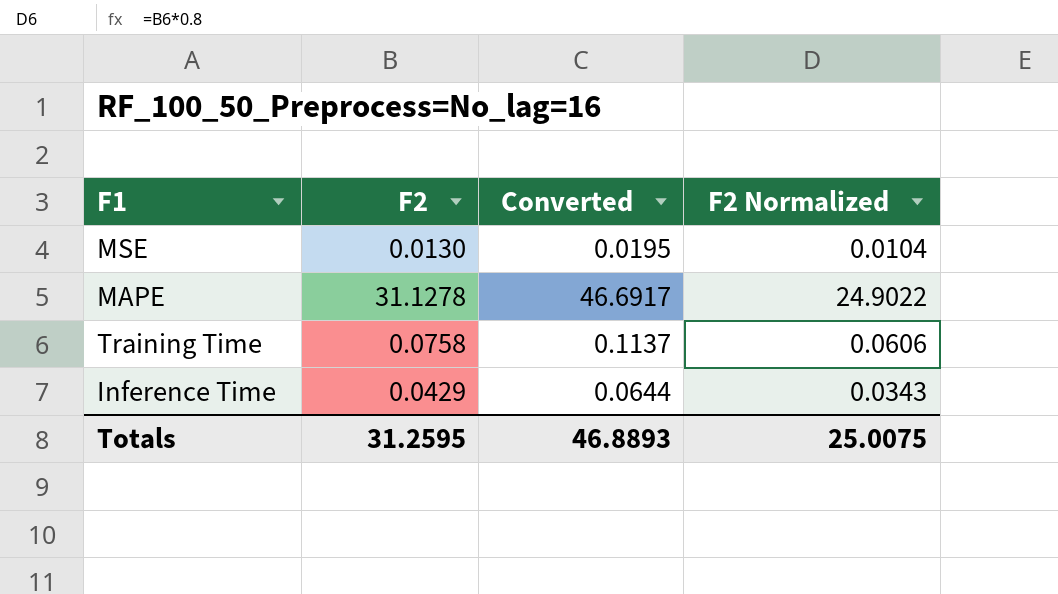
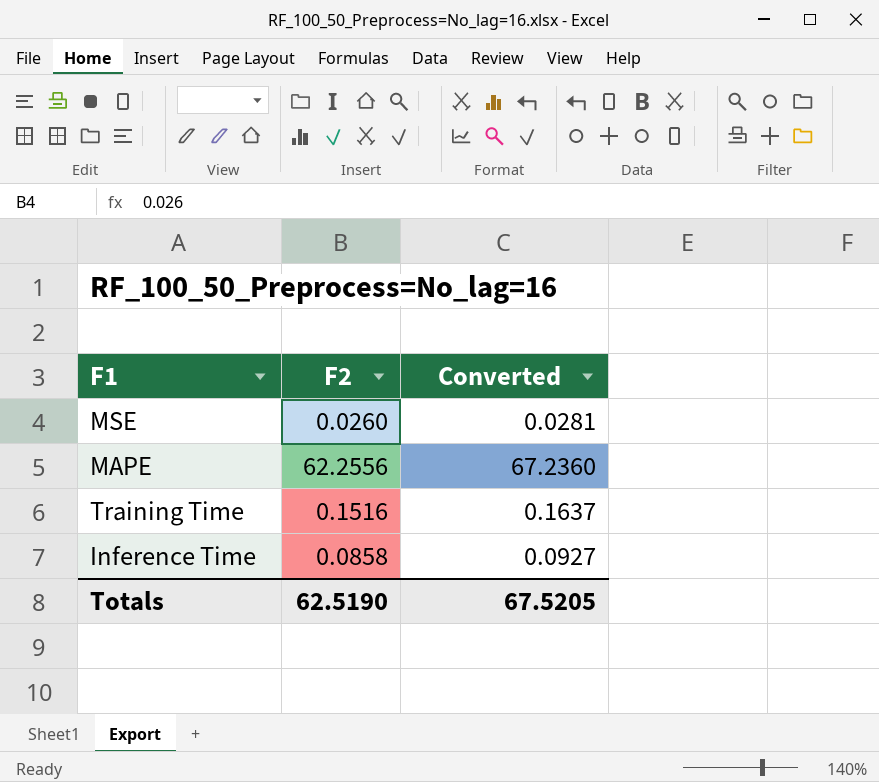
column F2 Normalized | formula: [F2] * 0.8 -> none
column Converted | formula: [F2] * 1.5 -> [F2] * 1.08
MSE | F2: 0.0130 -> 0.0260
MAPE | F2: 31.1278 -> 62.2556
Training Time | F2: 0.0758 -> 0.1516
Inference Time | F2: 0.0429 -> 0.0858
Totals | F2: 31.2595 -> 62.5190
Totals | Converted: 46.8893 -> 67.5205

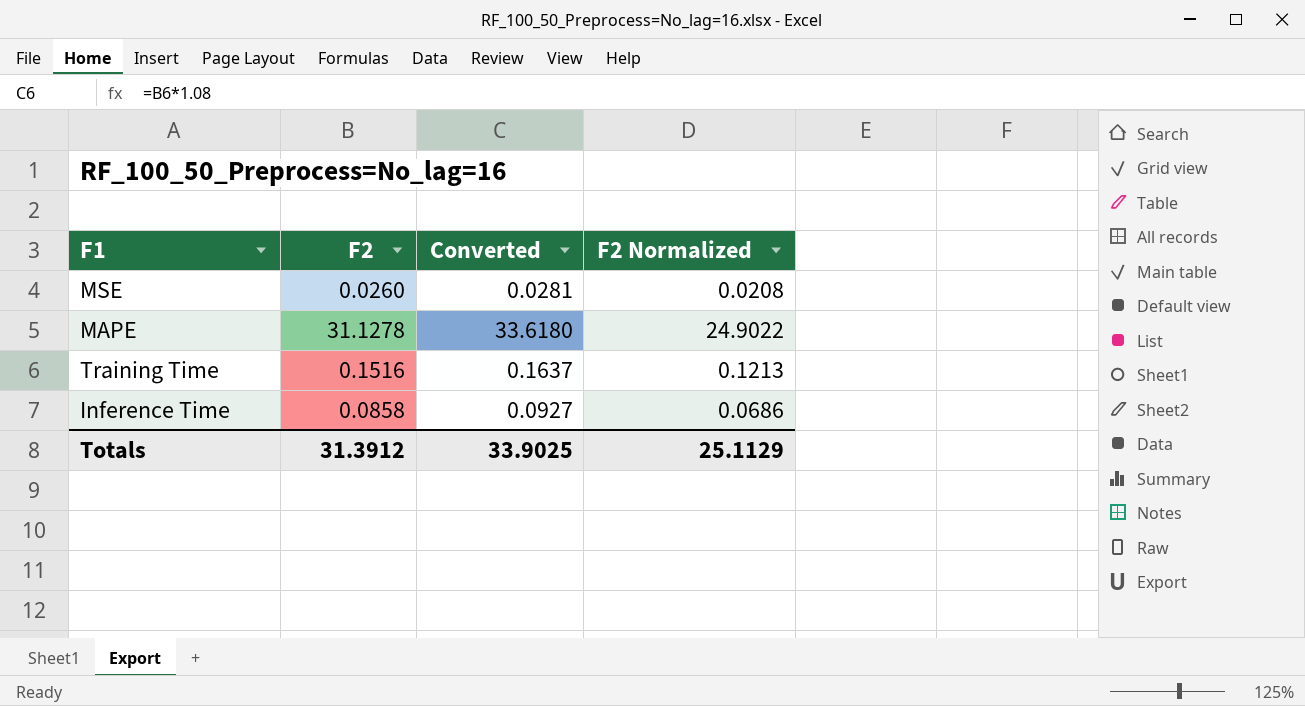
column F2 Normalized | formula: none -> [F2] * 0.8
MAPE | F2: 62.2556 -> 31.1278
MAPE | Converted: 67.2360 -> 33.6180
Totals | F2: 62.5190 -> 31.3912
Totals | Converted: 67.5205 -> 33.9025

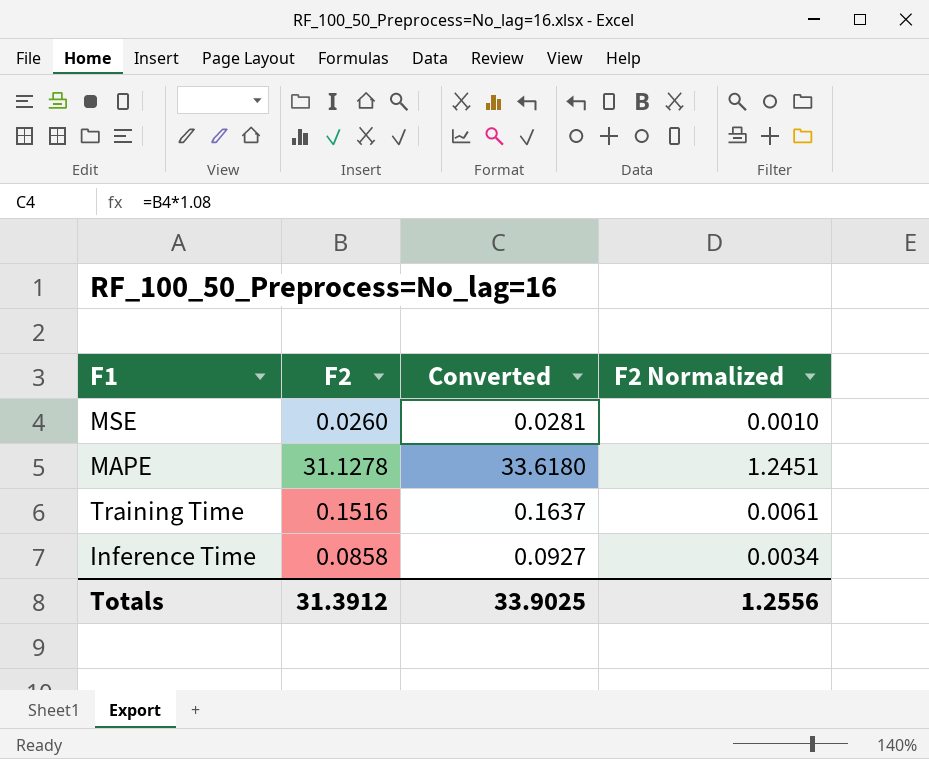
column F2 Normalized | formula: [F2] * 0.8 -> [F2] * 0.04
Totals | F2 Normalized: 25.1129 -> 1.2556

